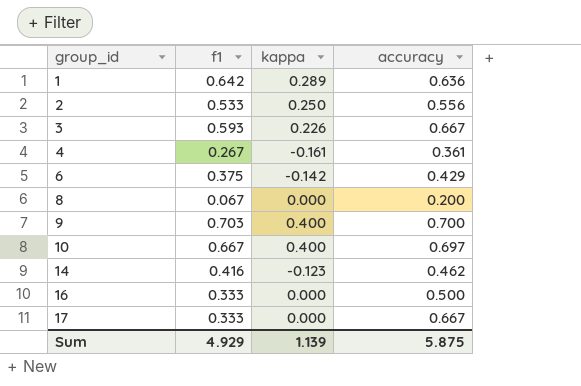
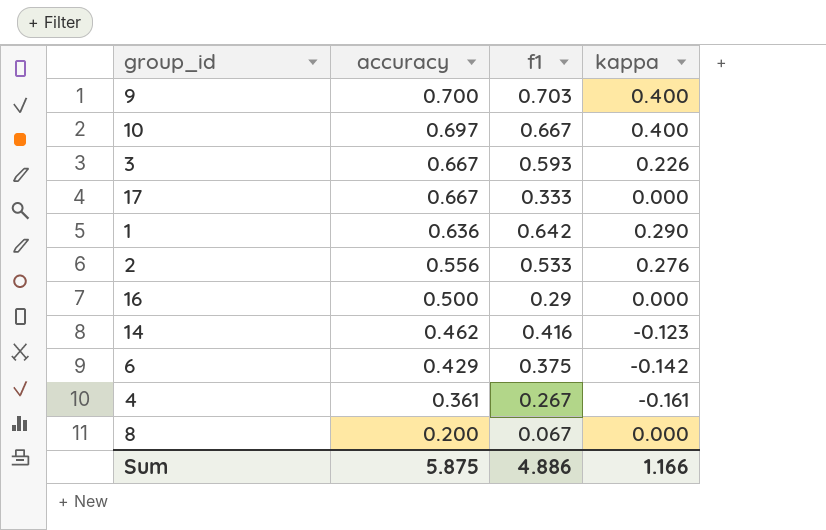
row order: group_id ascending -> accuracy descending
column accuracy | position: 4 -> 2
1 | kappa: 0.289 -> 0.290
2 | kappa: 0.250 -> 0.276
16 | f1: 0.333 -> 0.29
Sum | f1: 4.929 -> 4.886
Sum | kappa: 1.139 -> 1.166

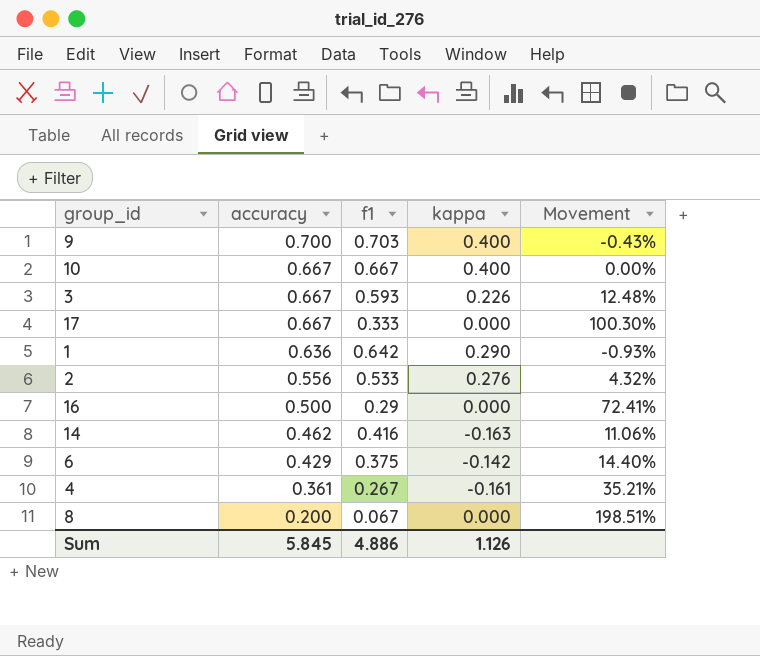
column Movement | formula: none -> ([accuracy] - [f1]) / [f1]
10 | accuracy: 0.697 -> 0.667
14 | kappa: -0.123 -> -0.163
Sum | accuracy: 5.875 -> 5.845
Sum | kappa: 1.166 -> 1.126

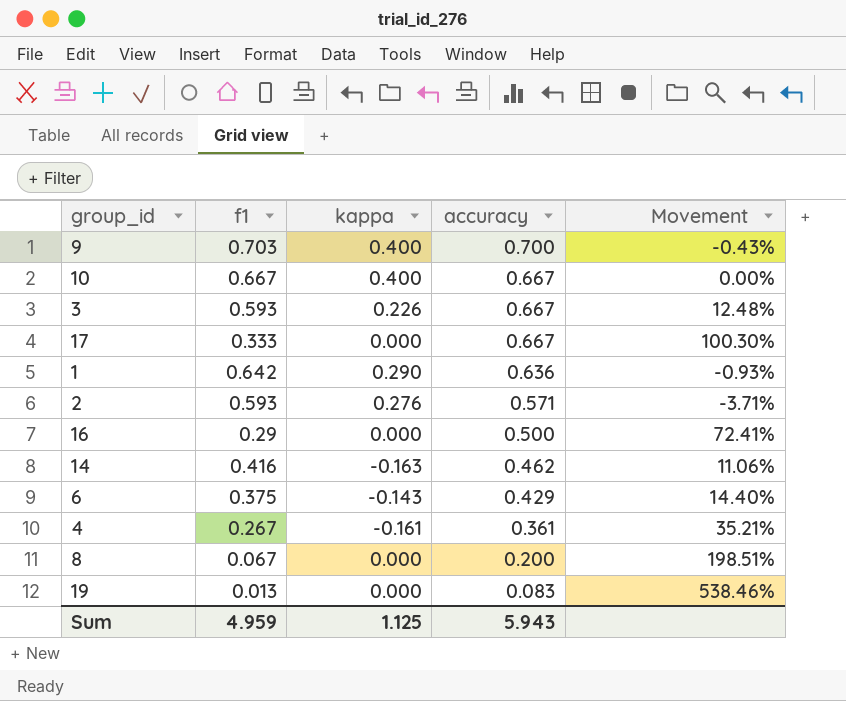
column accuracy | position: 2 -> 4
2 | f1: 0.533 -> 0.593
2 | accuracy: 0.556 -> 0.571
2 | Movement: 4.32% -> -3.71%
6 | kappa: -0.142 -> -0.143
row 19: none -> 0.013 | 0.000 | 0.083 | 538.46%
Sum | f1: 4.886 -> 4.959
Sum | kappa: 1.126 -> 1.125
Sum | accuracy: 5.845 -> 5.943

